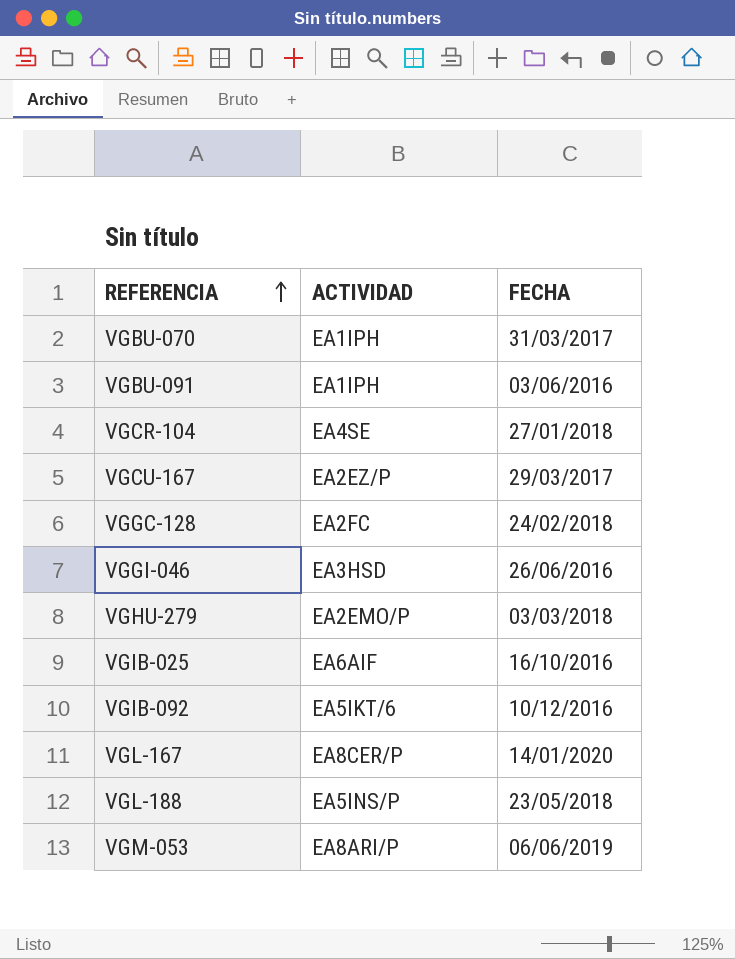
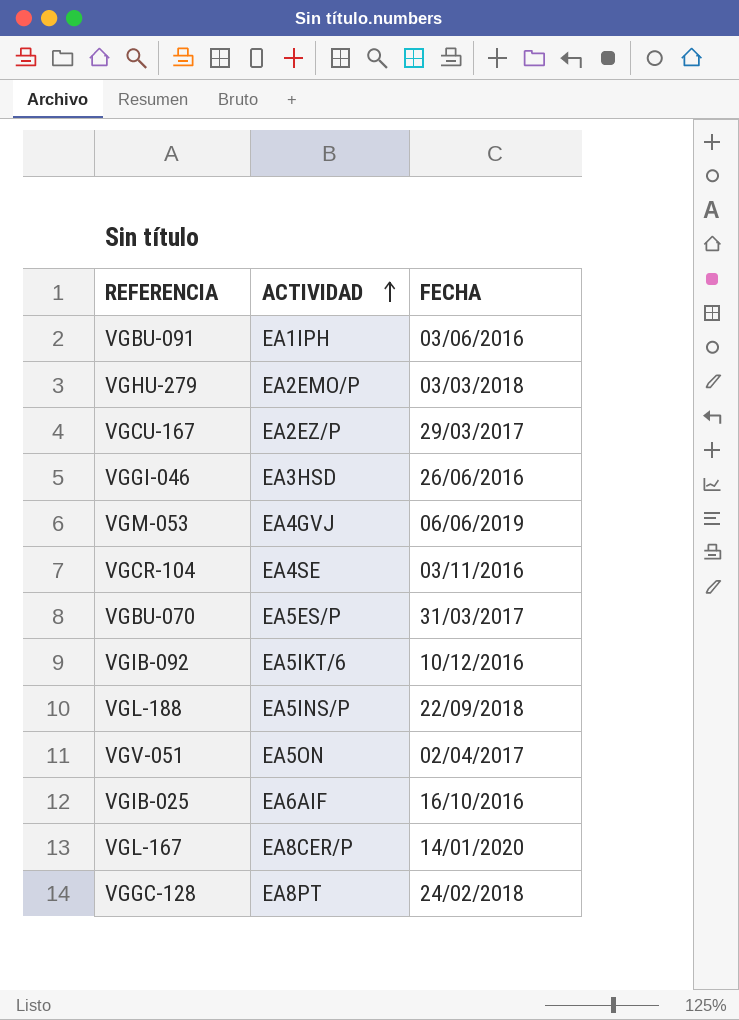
row order: REFERENCIA ascending -> ACTIVIDAD ascending
VGM-053 | ACTIVIDAD: EA8ARI/P -> EA4GVJ
VGCR-104 | FECHA: 27/01/2018 -> 03/11/2016
VGBU-070 | ACTIVIDAD: EA1IPH -> EA5ES/P
VGL-188 | FECHA: 23/05/2018 -> 22/09/2018
row VGV-051: none -> EA5ON | 02/04/2017
VGGC-128 | ACTIVIDAD: EA2FC -> EA8PT

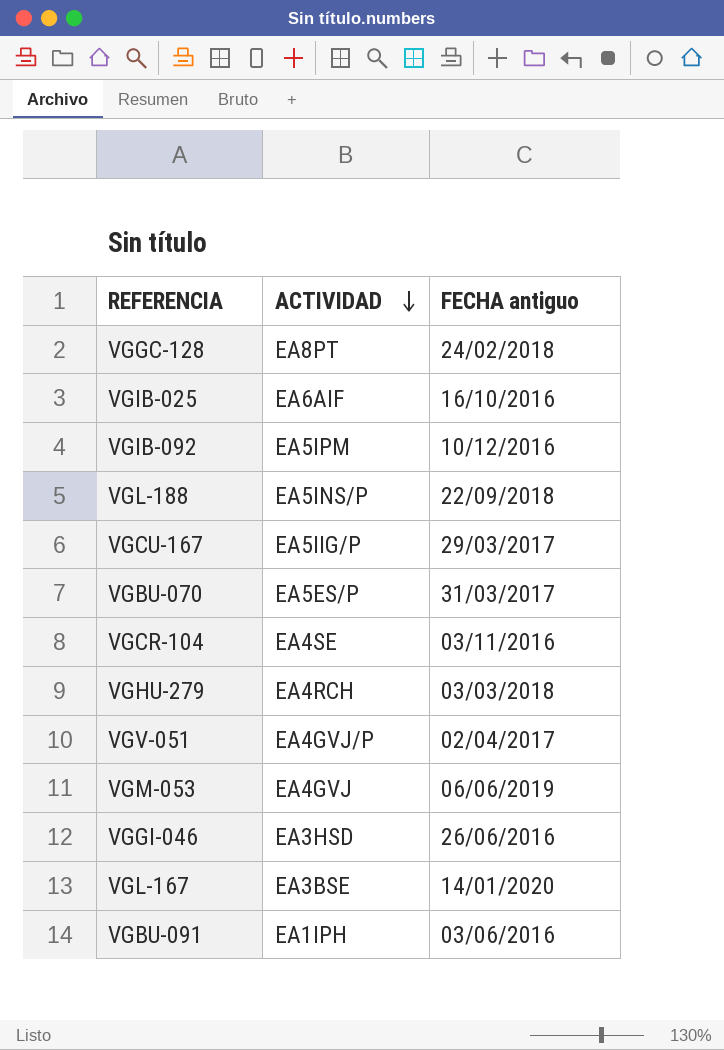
row order: ACTIVIDAD ascending -> ACTIVIDAD descending
column name: FECHA -> FECHA antiguo
VGIB-092 | ACTIVIDAD: EA5IKT/6 -> EA5IPM
VGCU-167 | ACTIVIDAD: EA2EZ/P -> EA5IIG/P
VGHU-279 | ACTIVIDAD: EA2EMO/P -> EA4RCH
VGV-051 | ACTIVIDAD: EA5ON -> EA4GVJ/P
VGL-167 | ACTIVIDAD: EA8CER/P -> EA3BSE

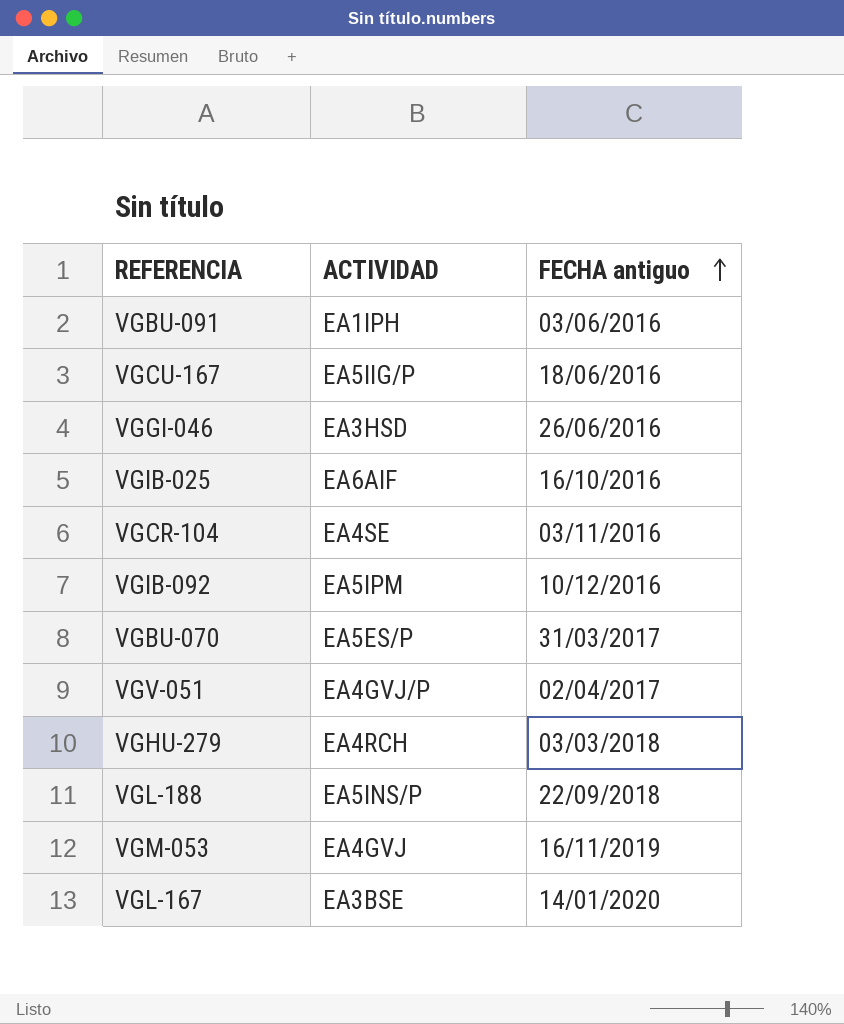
row order: ACTIVIDAD descending -> FECHA antiguo ascending
row VGGC-128: EA8PT | 24/02/2018 -> none
VGCU-167 | FECHA antiguo: 29/03/2017 -> 18/06/2016
VGM-053 | FECHA antiguo: 06/06/2019 -> 16/11/2019

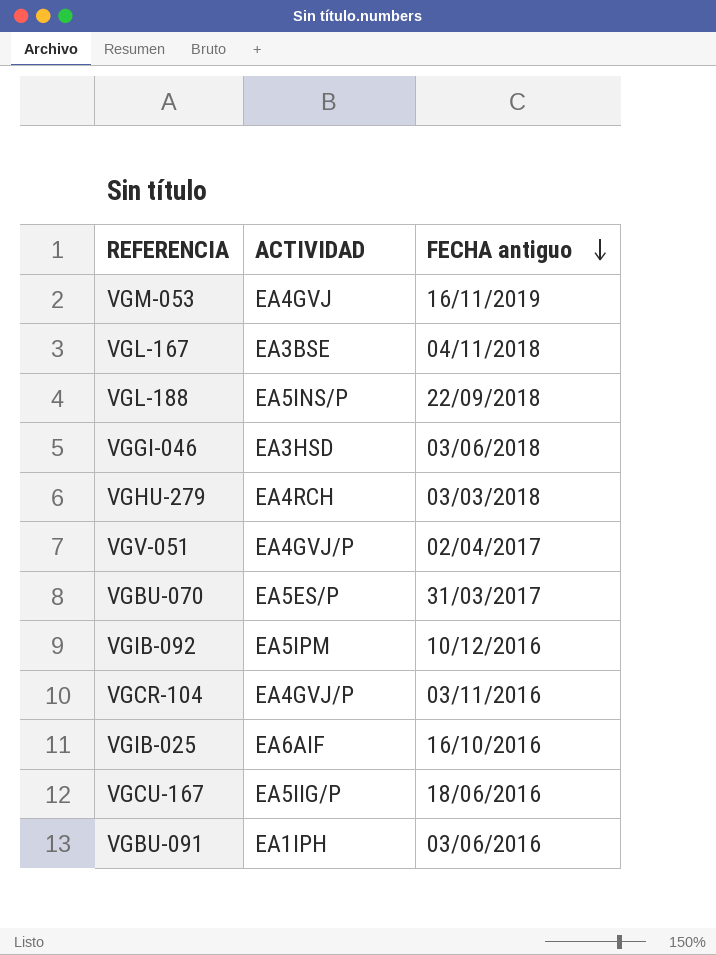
row order: FECHA antiguo ascending -> FECHA antiguo descending
VGL-167 | FECHA antiguo: 14/01/2020 -> 04/11/2018
VGGI-046 | FECHA antiguo: 26/06/2016 -> 03/06/2018
VGCR-104 | ACTIVIDAD: EA4SE -> EA4GVJ/P

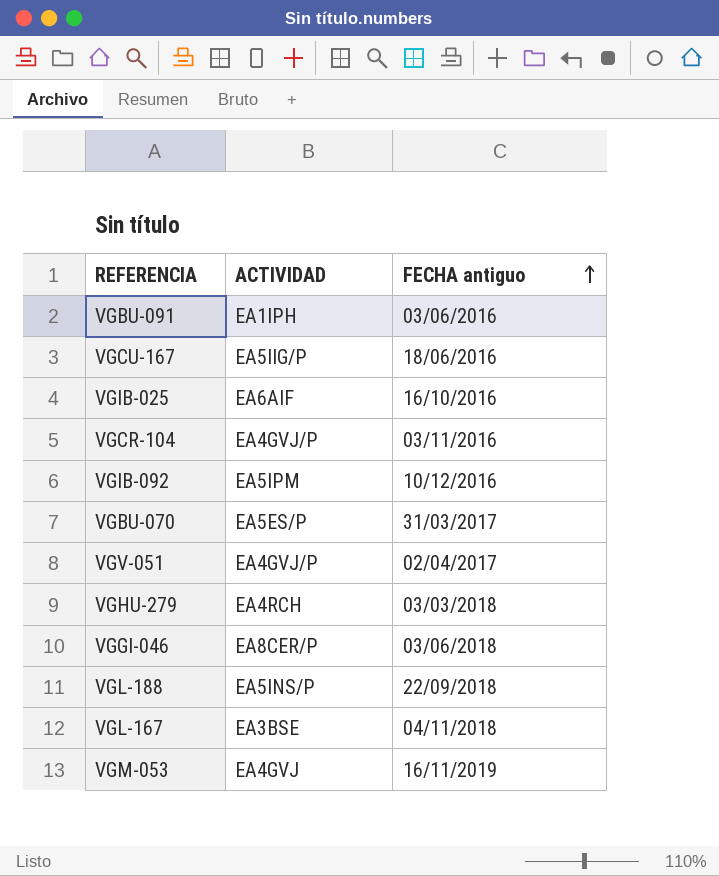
row order: FECHA antiguo descending -> FECHA antiguo ascending
VGGI-046 | ACTIVIDAD: EA3HSD -> EA8CER/P

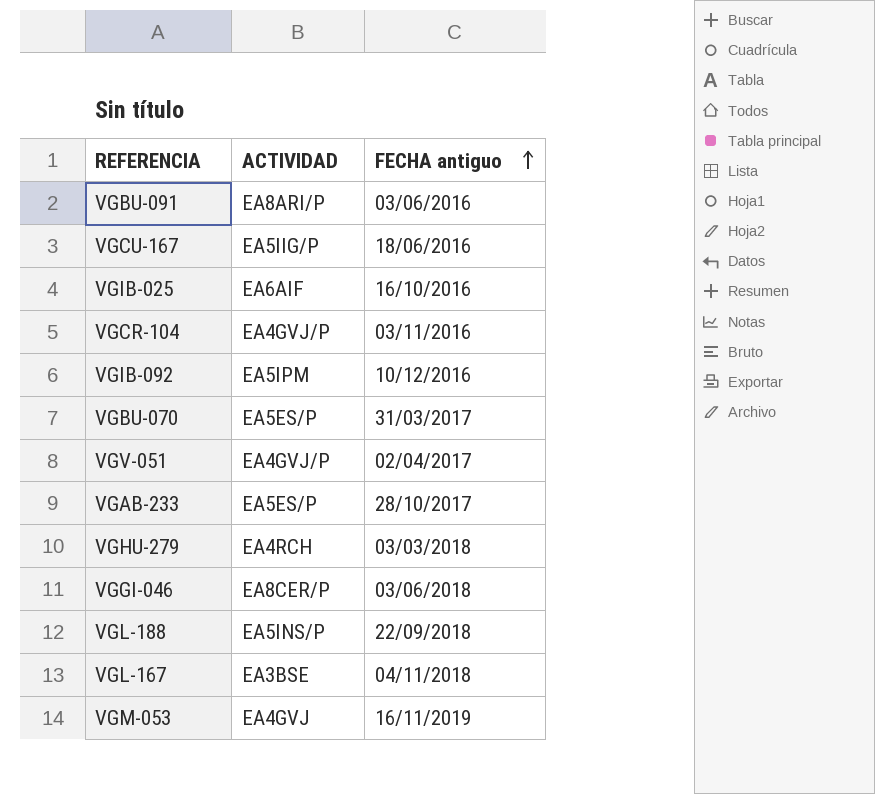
VGBU-091 | ACTIVIDAD: EA1IPH -> EA8ARI/P
row VGAB-233: none -> EA5ES/P | 28/10/2017

